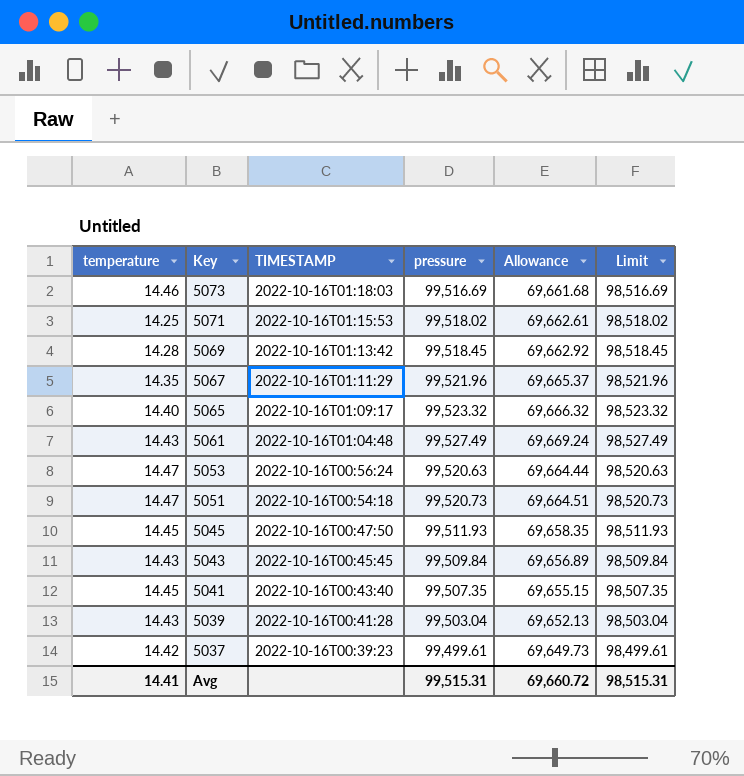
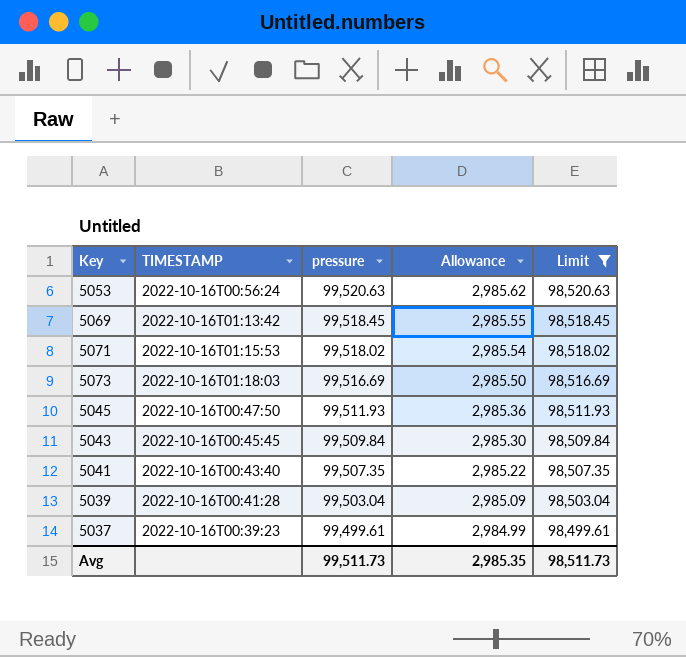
filter: none -> Limit <= 98,520.63
row order: Key descending -> pressure descending
column temperature | position: 1 -> none
column Allowance | formula: [pressure] * 0.7 -> [pressure] * 0.03
Avg | pressure: 99,515.31 -> 99,511.73
Avg | Allowance: 69,660.72 -> 2,985.35
Avg | Limit: 98,515.31 -> 98,511.73

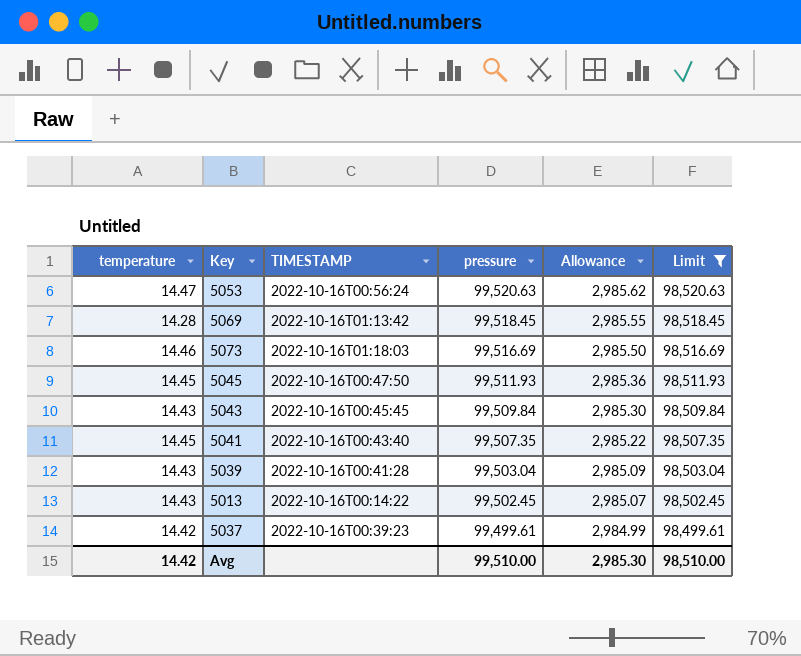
column temperature | position: none -> 1
row 5071: 2022-10-16T01:15:53 | 99,518.02 | 2,985.54 | 98,518.02 -> none
row 5013: none -> 14.43 | 2022-10-16T00:14:22 | 99,502.45 | 2,985.07 | 98,502.45
Avg | pressure: 99,511.73 -> 99,510.00
Avg | Allowance: 2,985.35 -> 2,985.30
Avg | Limit: 98,511.73 -> 98,510.00

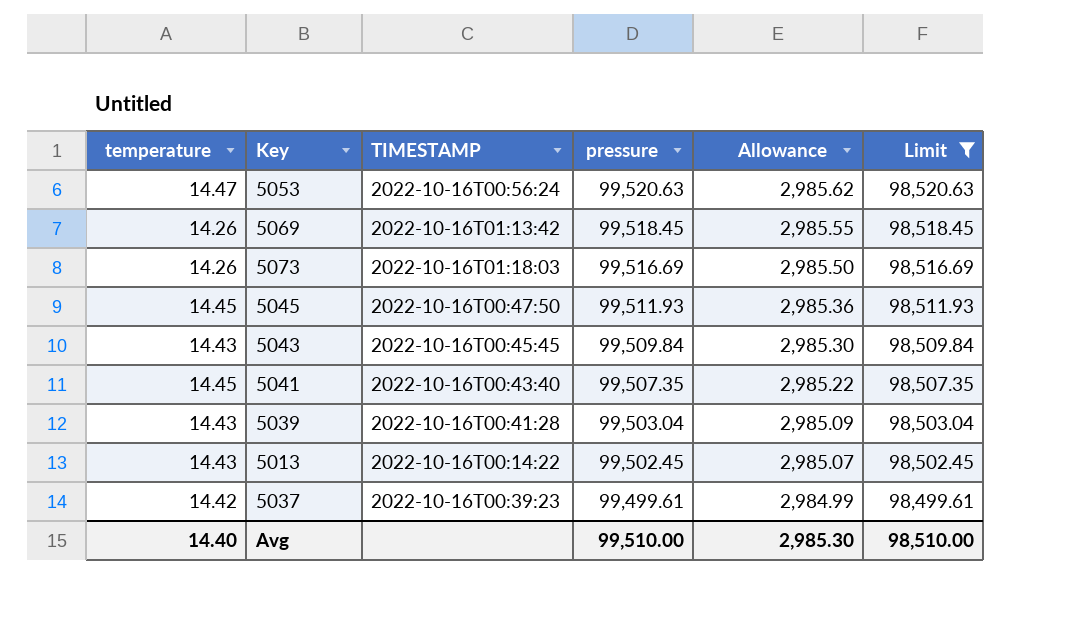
5069 | temperature: 14.28 -> 14.26
5073 | temperature: 14.46 -> 14.26
Avg | temperature: 14.42 -> 14.40

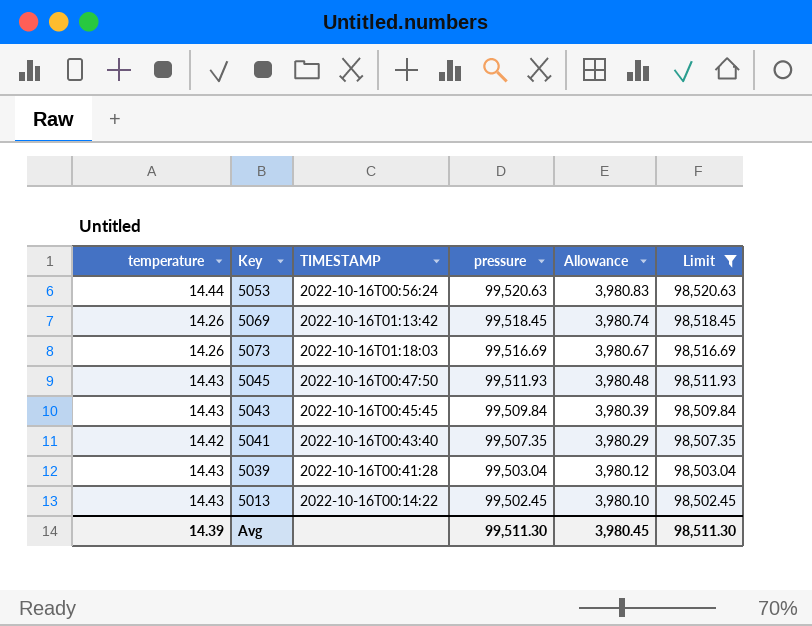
column Allowance | formula: [pressure] * 0.03 -> [pressure] * 0.04
row 5037: 14.42 | 2022-10-16T00:39:23 | 99,499.61 | 2,984.99 | 98,499.61 -> none
5053 | temperature: 14.47 -> 14.44
5045 | temperature: 14.45 -> 14.43
5041 | temperature: 14.45 -> 14.42
Avg | temperature: 14.40 -> 14.39
Avg | pressure: 99,510.00 -> 99,511.30
Avg | Allowance: 2,985.30 -> 3,980.45
Avg | Limit: 98,510.00 -> 98,511.30

